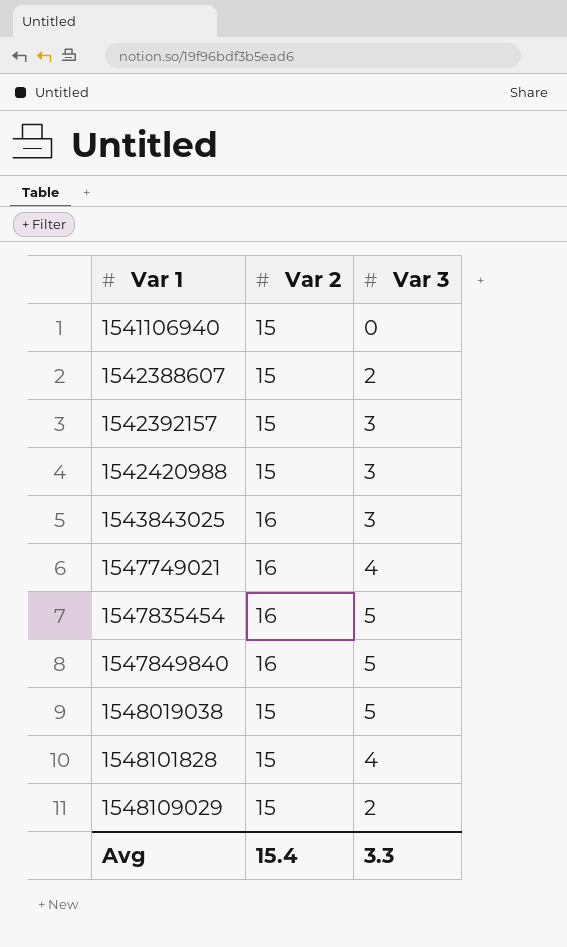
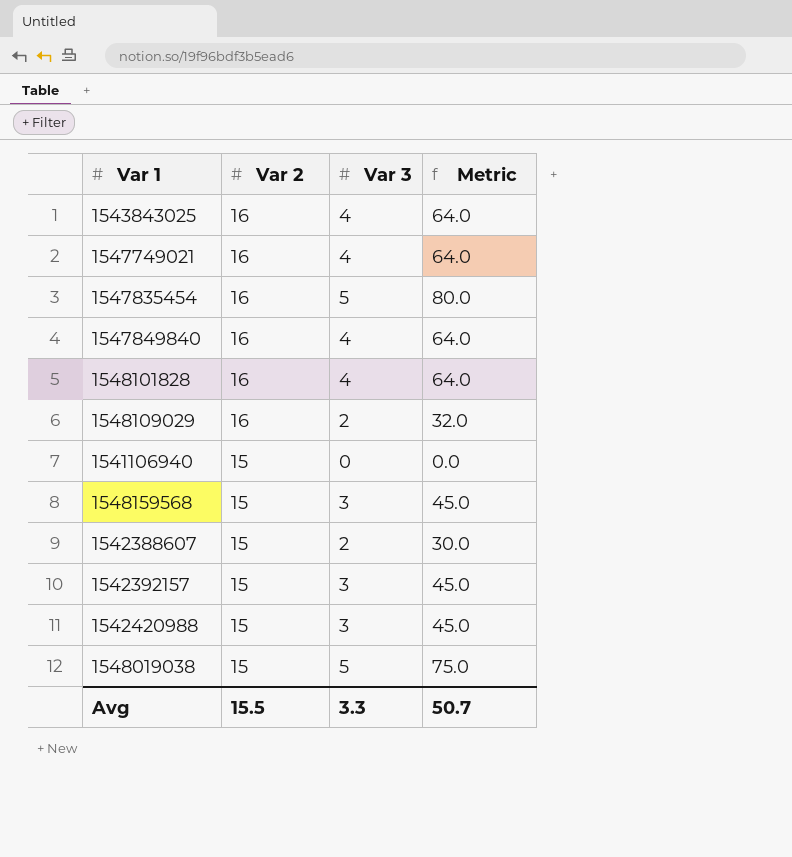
row order: Var 1 ascending -> Var 2 descending
column Metric | formula: none -> [Var 2] * [Var 3]
1543843025 | Var 3: 3 -> 4
1547849840 | Var 3: 5 -> 4
1548101828 | Var 2: 15 -> 16
1548109029 | Var 2: 15 -> 16
row 1548159568: none -> 15 | 3 | 45.0
Avg | Var 2: 15.4 -> 15.5

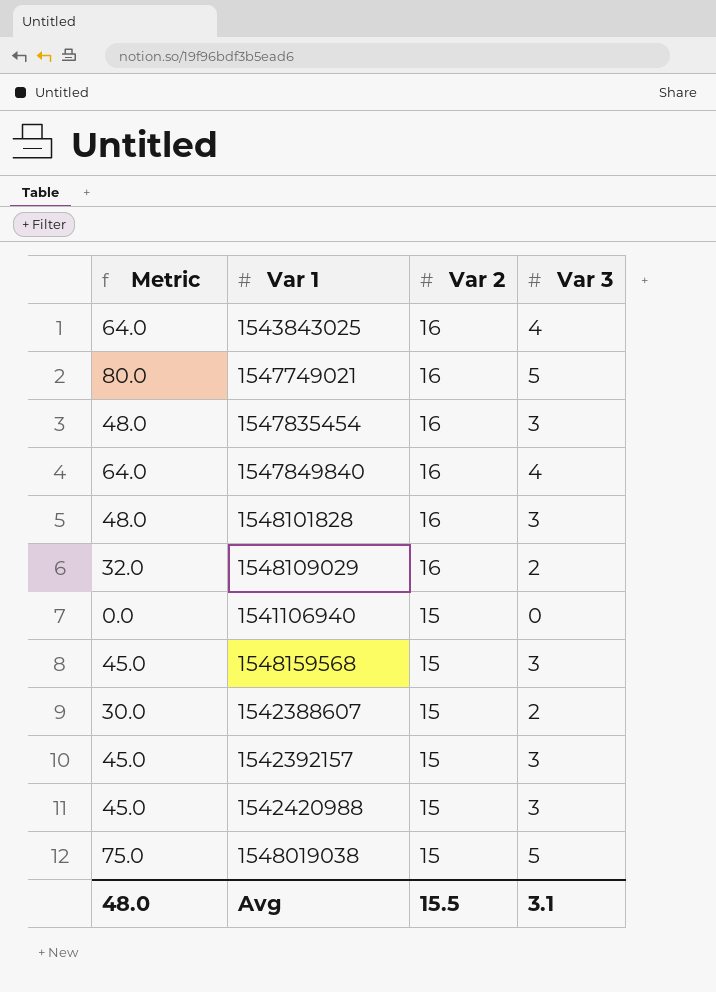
column Metric | position: 4 -> 1
1547749021 | Metric: 64.0 -> 80.0
1547749021 | Var 3: 4 -> 5
1547835454 | Metric: 80.0 -> 48.0
1547835454 | Var 3: 5 -> 3
1548101828 | Metric: 64.0 -> 48.0
1548101828 | Var 3: 4 -> 3
Avg | Metric: 50.7 -> 48.0
Avg | Var 3: 3.3 -> 3.1

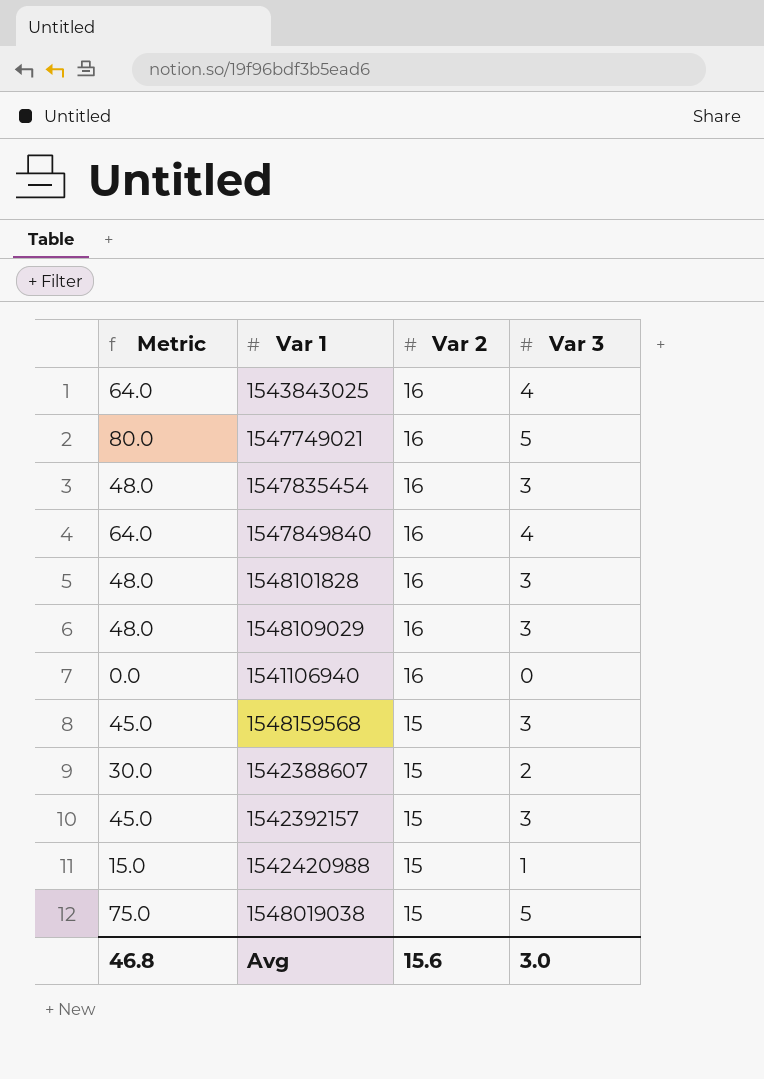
1548109029 | Metric: 32.0 -> 48.0
1548109029 | Var 3: 2 -> 3
1541106940 | Var 2: 15 -> 16
1542420988 | Metric: 45.0 -> 15.0
1542420988 | Var 3: 3 -> 1
Avg | Metric: 48.0 -> 46.8
Avg | Var 2: 15.5 -> 15.6
Avg | Var 3: 3.1 -> 3.0

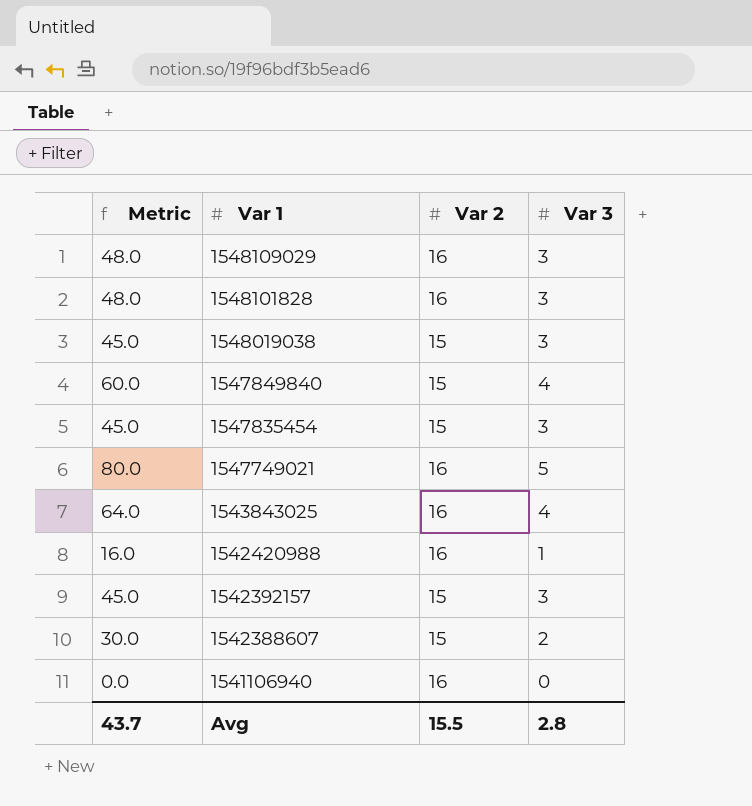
row order: Var 2 descending -> Var 1 descending
row 1548159568: 45.0 | 15 | 3 -> none
1548019038 | Metric: 75.0 -> 45.0
1548019038 | Var 3: 5 -> 3
1547849840 | Metric: 64.0 -> 60.0
1547849840 | Var 2: 16 -> 15
1547835454 | Metric: 48.0 -> 45.0
1547835454 | Var 2: 16 -> 15
1542420988 | Metric: 15.0 -> 16.0
1542420988 | Var 2: 15 -> 16
Avg | Metric: 46.8 -> 43.7
Avg | Var 2: 15.6 -> 15.5
Avg | Var 3: 3.0 -> 2.8

